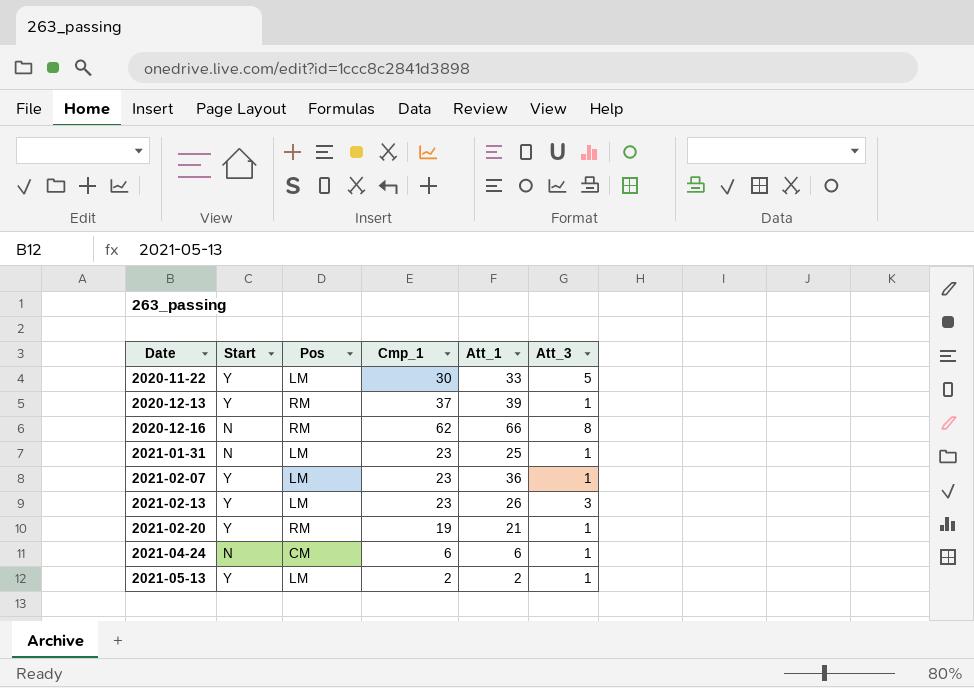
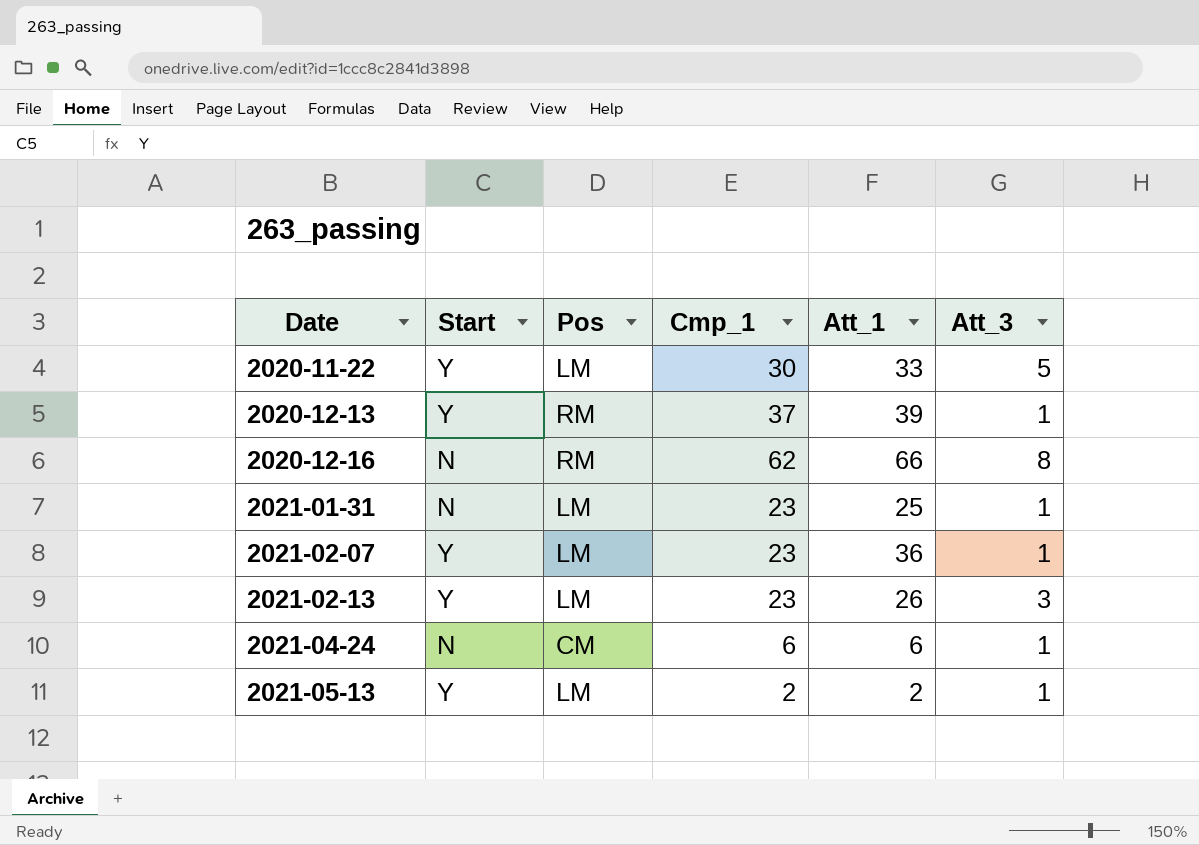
row 2021-02-20: Y | RM | 19 | 21 | 1 -> none

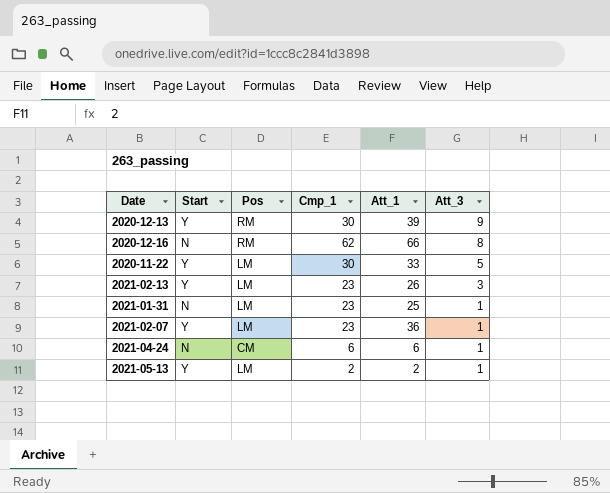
row order: Date ascending -> Att_3 descending
2020-12-13 | Cmp_1: 37 -> 30
2020-12-13 | Att_3: 1 -> 9

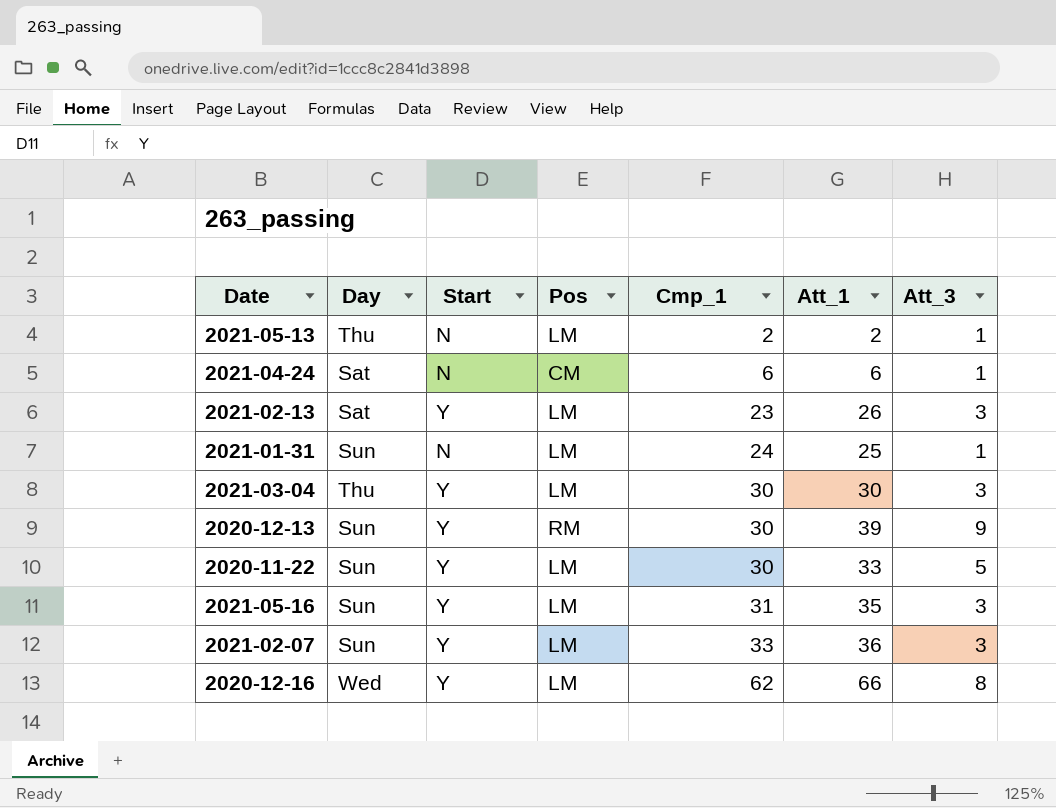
row order: Att_3 descending -> Cmp_1 ascending
column Day | position: none -> 2
2021-05-13 | Start: Y -> N
2021-01-31 | Cmp_1: 23 -> 24
row 2021-03-04: none -> Thu | Y | LM | 30 | 30 | 3
row 2021-05-16: none -> Sun | Y | LM | 31 | 35 | 3
2021-02-07 | Cmp_1: 23 -> 33
2021-02-07 | Att_3: 1 -> 3
2020-12-16 | Start: N -> Y
2020-12-16 | Pos: RM -> LM

